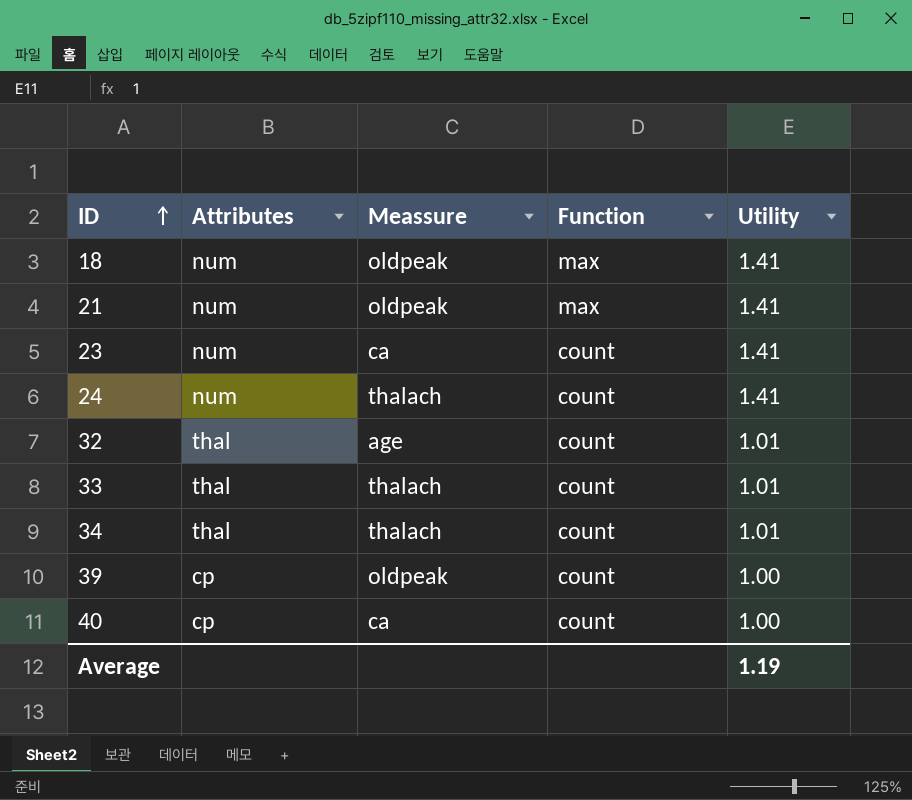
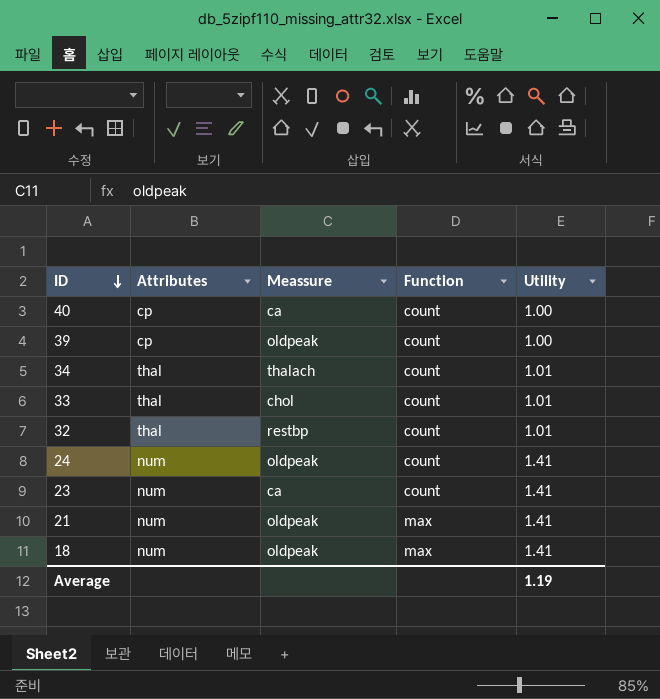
row order: ID ascending -> ID descending
33 | Meassure: thalach -> chol
32 | Meassure: age -> restbp
24 | Meassure: thalach -> oldpeak

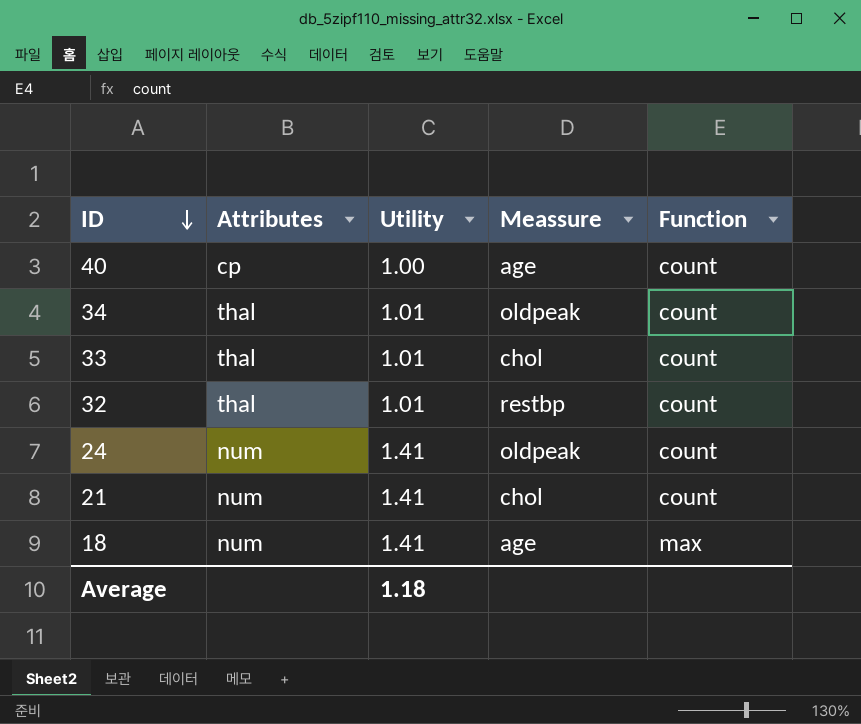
column Utility | position: 5 -> 3
row 39: cp | oldpeak | count | 1.00 -> none
row 23: num | ca | count | 1.41 -> none
40 | Meassure: ca -> age
34 | Meassure: thalach -> oldpeak
21 | Meassure: oldpeak -> chol
21 | Function: max -> count
18 | Meassure: oldpeak -> age
Average | Utility: 1.19 -> 1.18

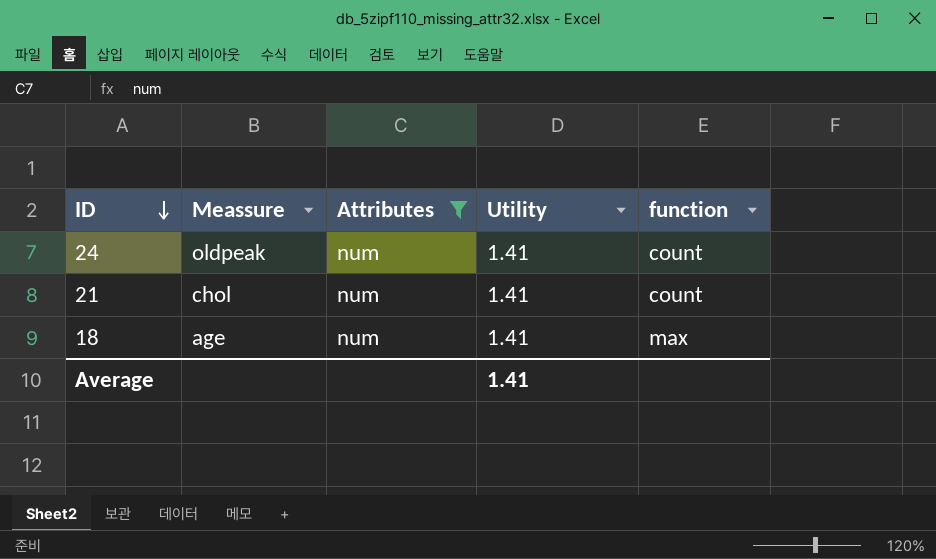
filter: none -> Attributes = num
column Meassure | position: 4 -> 2
column name: Function -> function
Average | Utility: 1.18 -> 1.41

